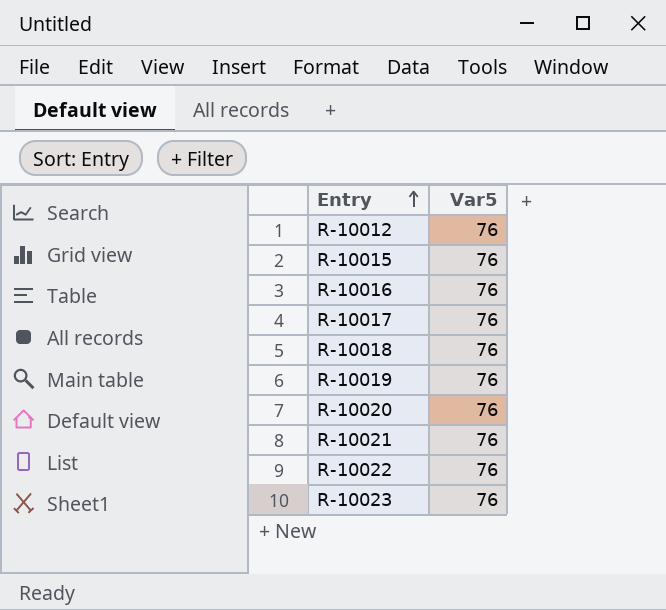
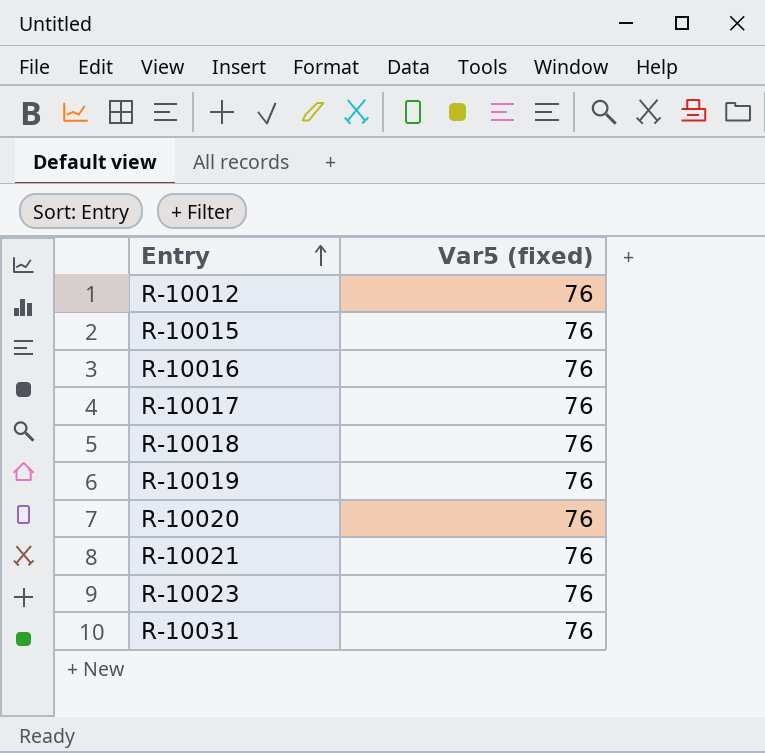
column name: Var5 -> Var5 (fixed)
row R-10022: 76 -> none
row R-10031: none -> 76

